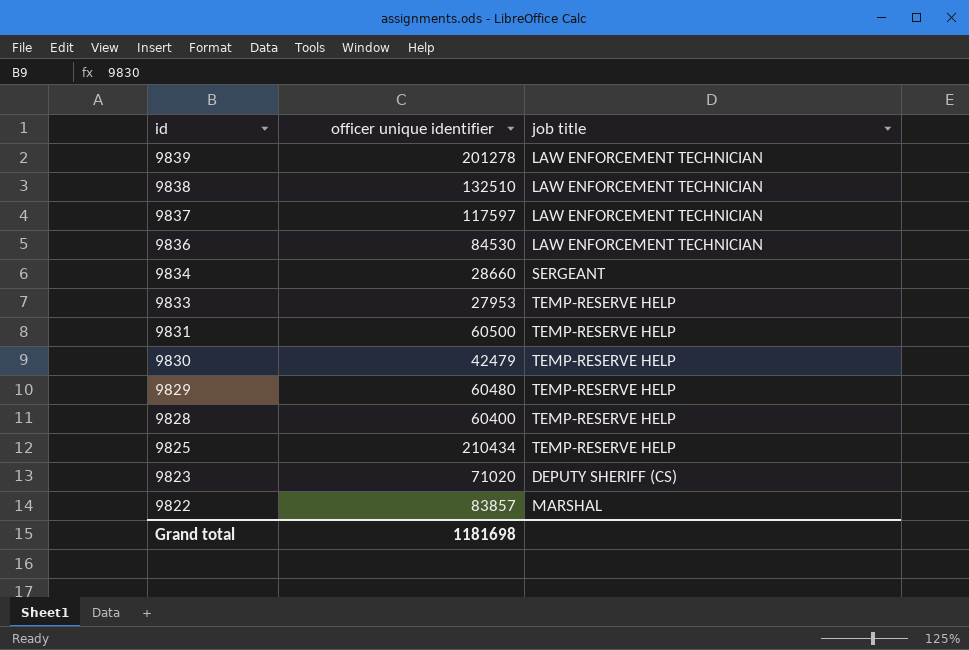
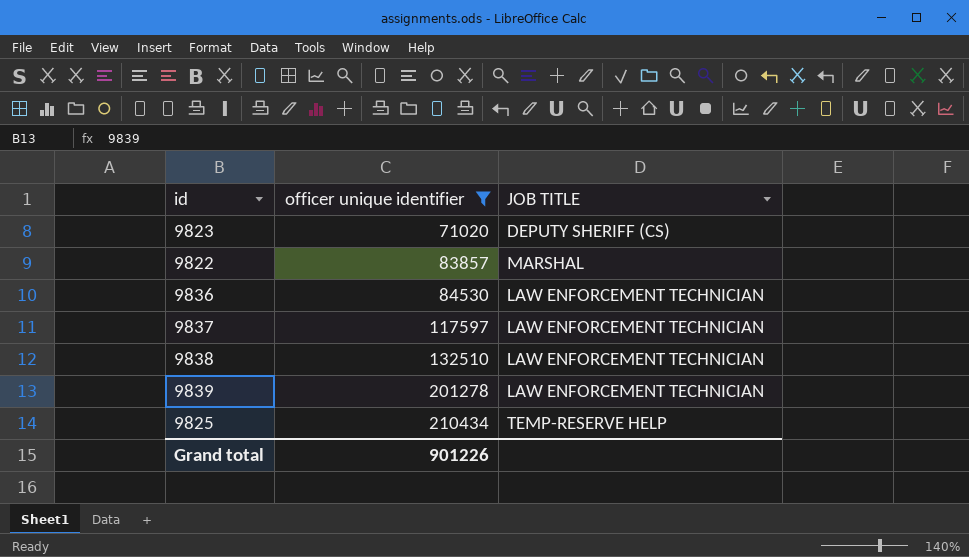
filter: none -> officer unique identifier >= 71020
row order: id descending -> officer unique identifier ascending
column name: job title -> JOB TITLE
Grand total | officer unique identifier: 1181698 -> 901226

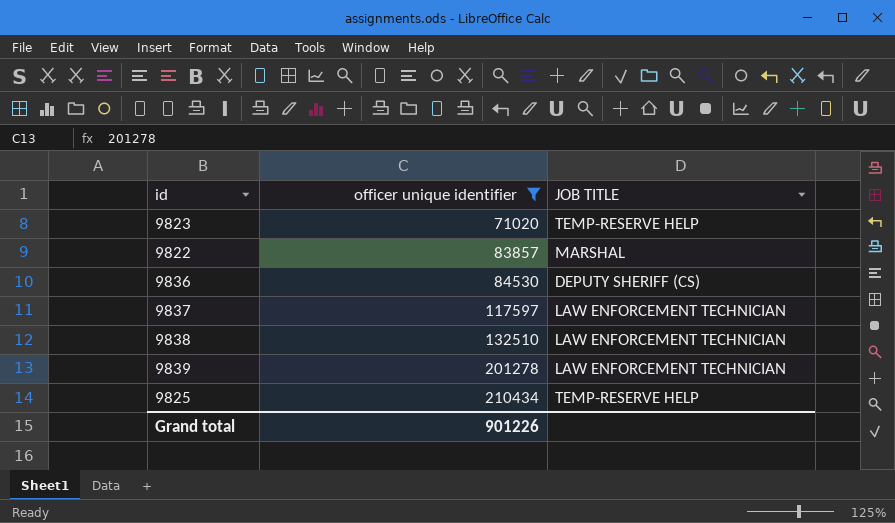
9823 | JOB TITLE: DEPUTY SHERIFF (CS) -> TEMP-RESERVE HELP
9836 | JOB TITLE: LAW ENFORCEMENT TECHNICIAN -> DEPUTY SHERIFF (CS)

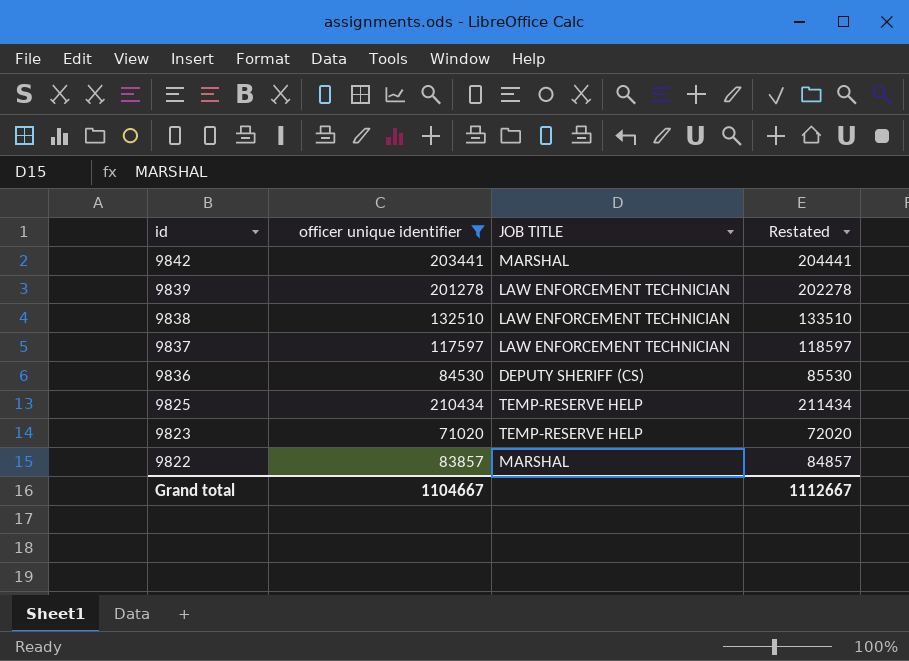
row order: officer unique identifier ascending -> id descending
column Restated | formula: none -> [officer unique identifier] + 1000
row 9842: none -> 203441 | MARSHAL | 204441
Grand total | officer unique identifier: 901226 -> 1104667

